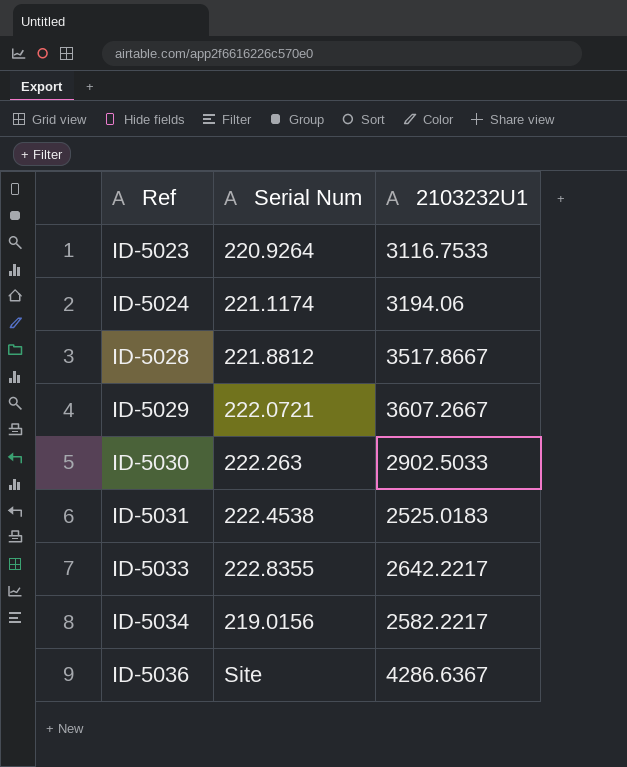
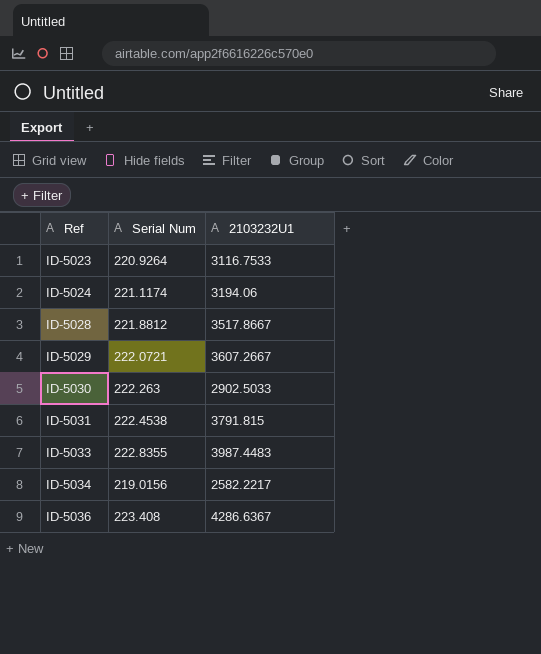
ID-5031 | 2103232U1: 2525.0183 -> 3791.815
ID-5033 | 2103232U1: 2642.2217 -> 3987.4483
ID-5036 | Serial Num: Site -> 223.408

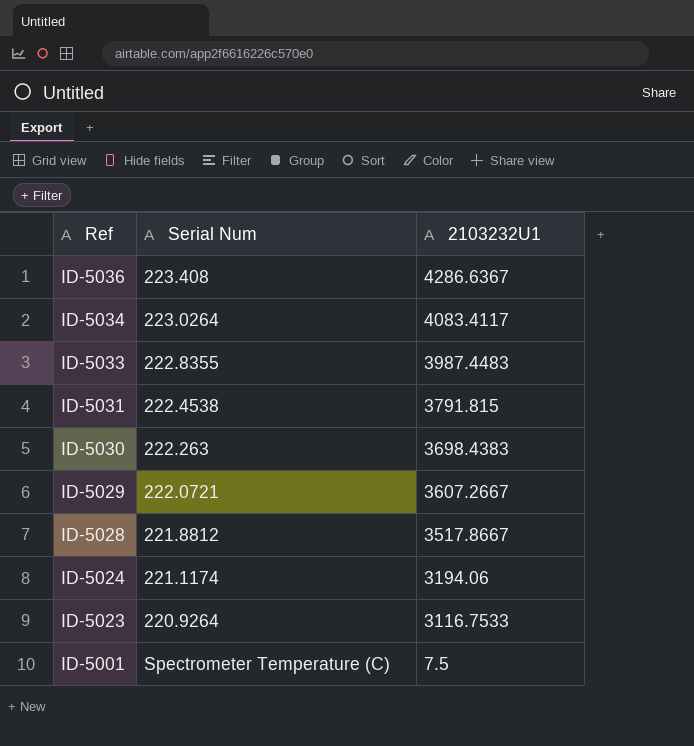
row order: Ref ascending -> Ref descending
ID-5034 | Serial Num: 219.0156 -> 223.0264
ID-5034 | 2103232U1: 2582.2217 -> 4083.4117
ID-5030 | 2103232U1: 2902.5033 -> 3698.4383
row ID-5001: none -> Spectrometer Temperature (C) | 7.5

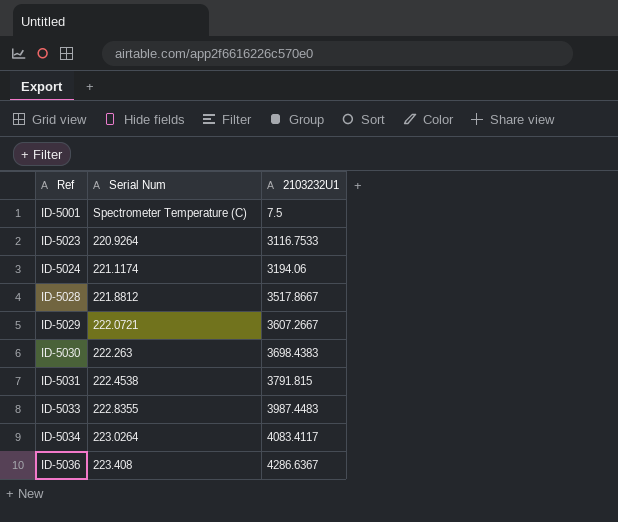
row order: Ref descending -> Ref ascending

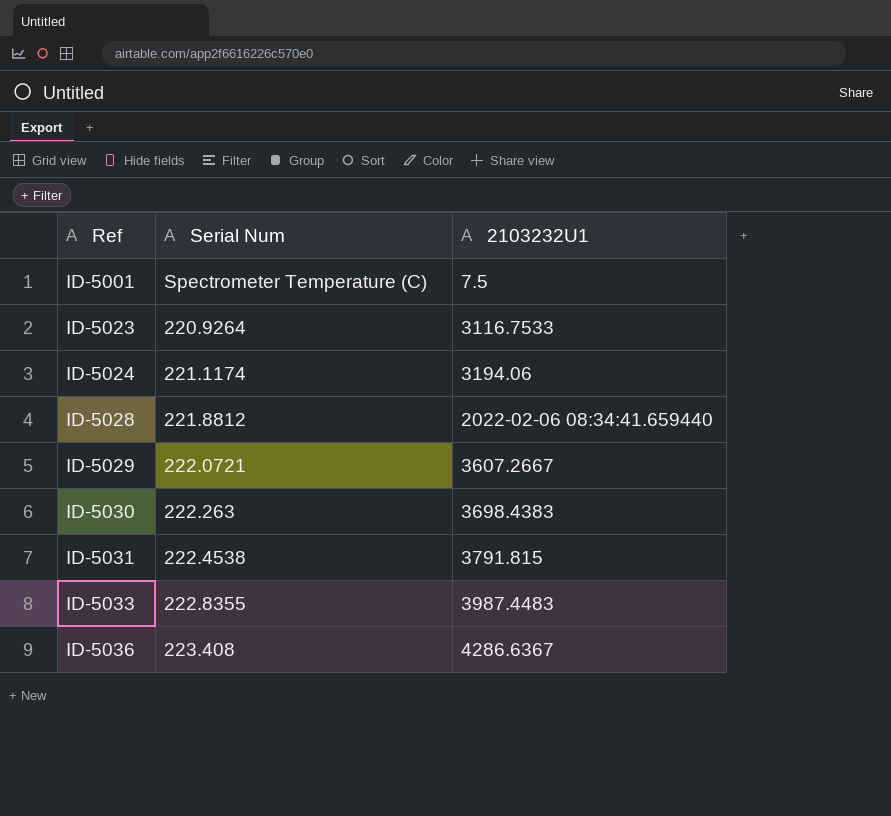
row ID-5034: 223.0264 | 4083.4117 -> none
ID-5028 | 2103232U1: 3517.8667 -> 2022-02-06 08:34:41.659440

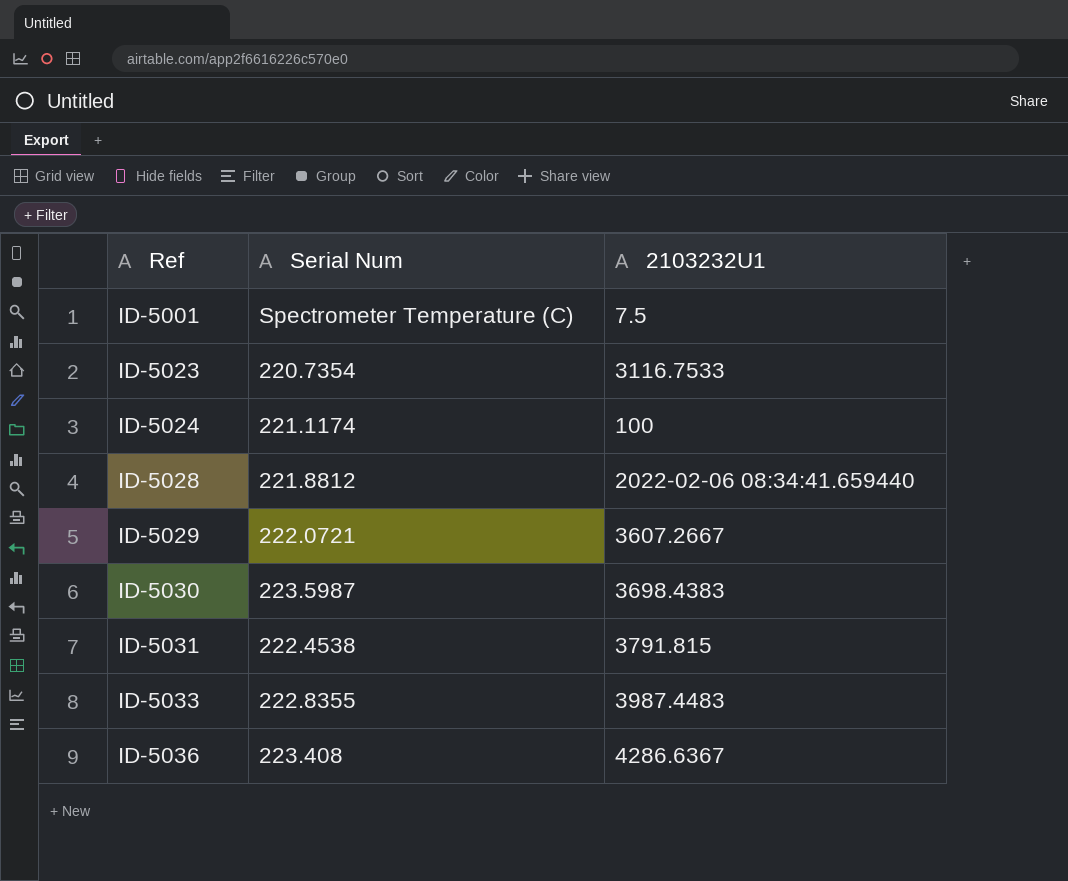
ID-5023 | Serial Num: 220.9264 -> 220.7354
ID-5024 | 2103232U1: 3194.06 -> 100
ID-5030 | Serial Num: 222.263 -> 223.5987

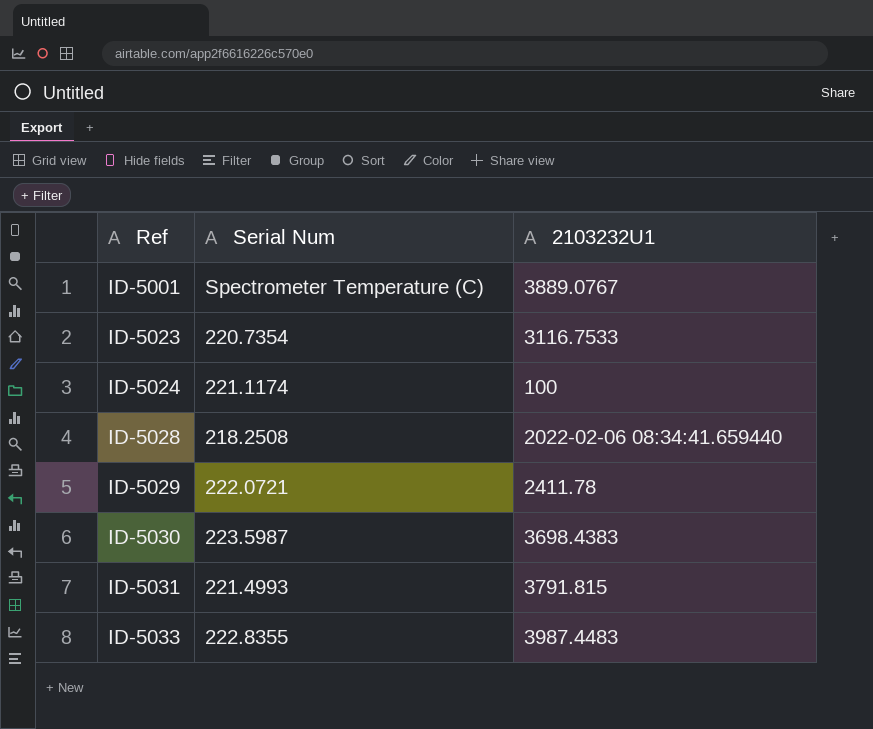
row ID-5036: 223.408 | 4286.6367 -> none
ID-5001 | 2103232U1: 7.5 -> 3889.0767
ID-5028 | Serial Num: 221.8812 -> 218.2508
ID-5029 | 2103232U1: 3607.2667 -> 2411.78
ID-5031 | Serial Num: 222.4538 -> 221.4993

